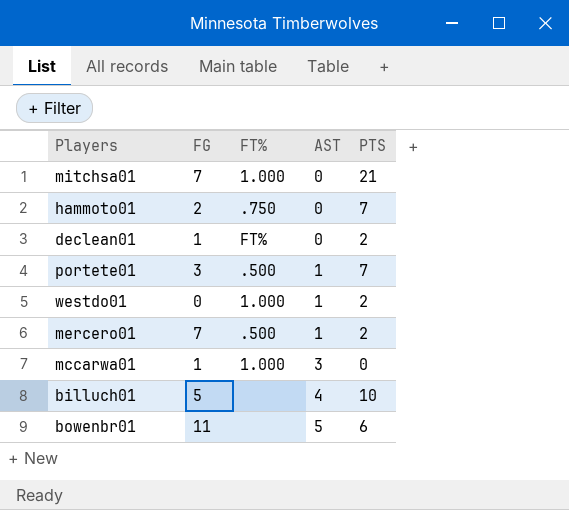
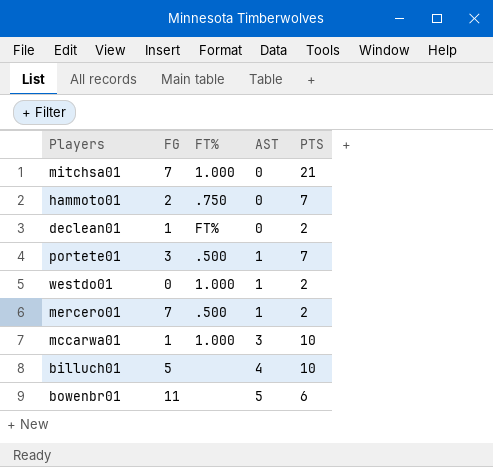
mccarwa01 | PTS: 0 -> 10

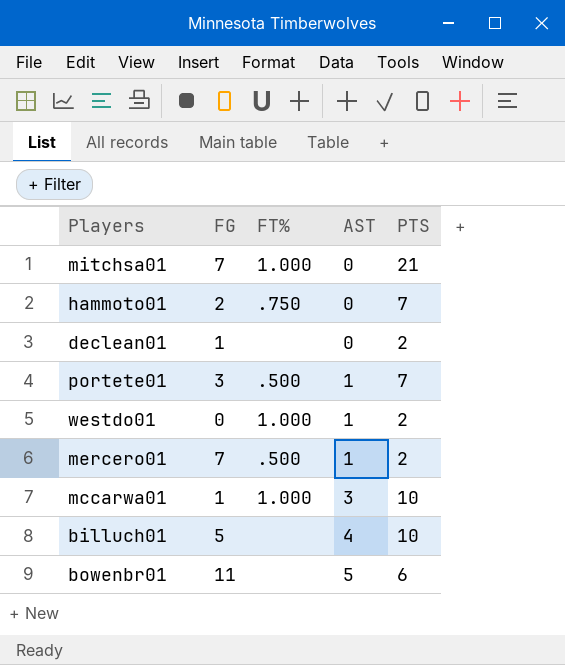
declean01 | FT%: FT% -> none

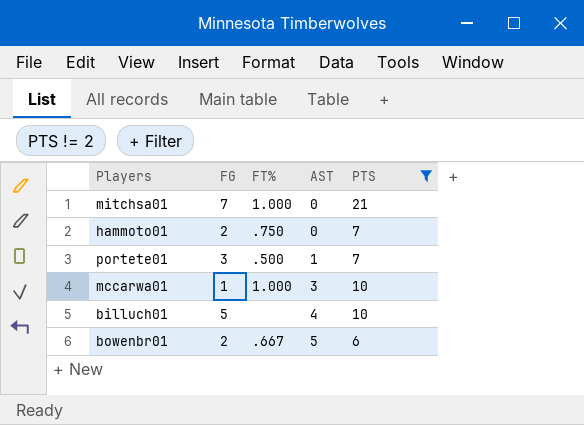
filter: none -> PTS != 2
bowenbr01 | FG: 11 -> 2
bowenbr01 | FT%: none -> .667

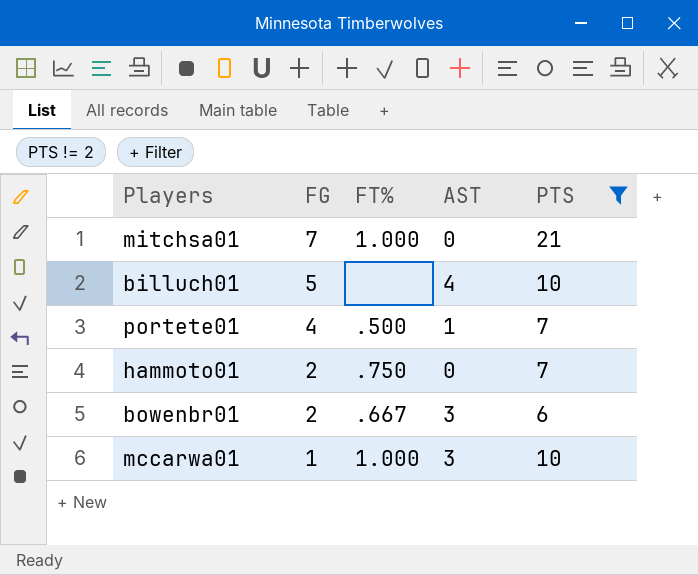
row order: AST ascending -> FG descending
portete01 | FG: 3 -> 4
bowenbr01 | AST: 5 -> 3

